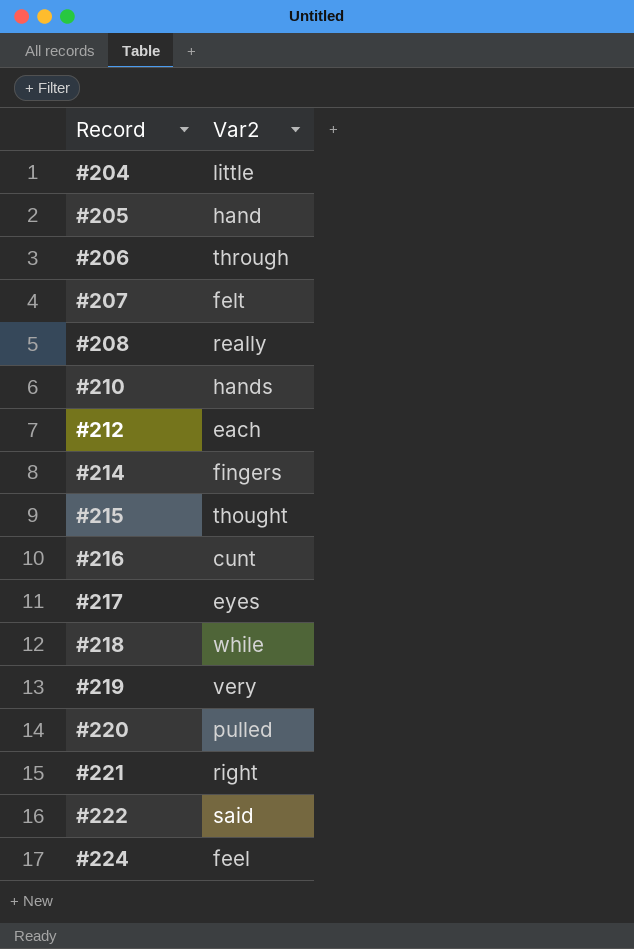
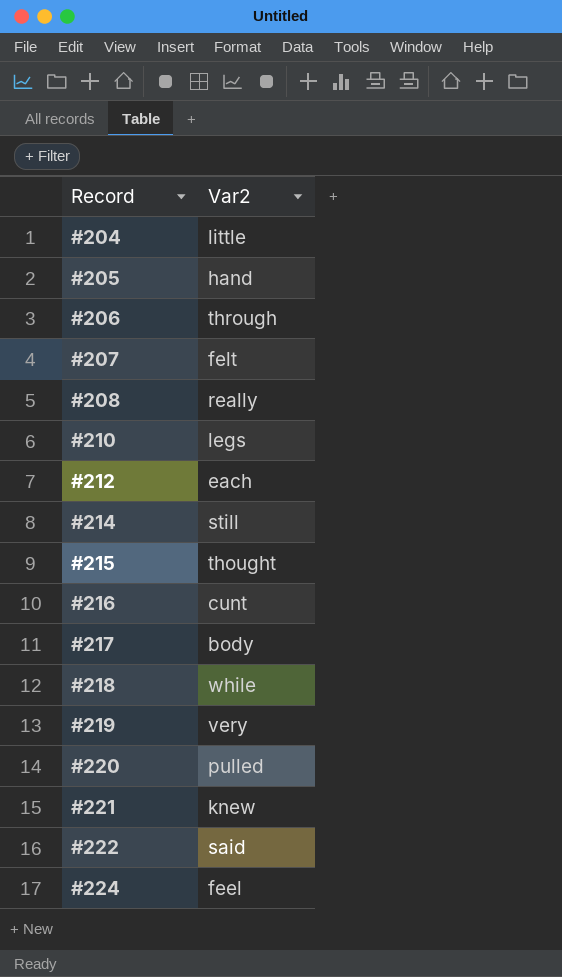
#210 | Var2: hands -> legs
#214 | Var2: fingers -> still
#217 | Var2: eyes -> body
#221 | Var2: right -> knew

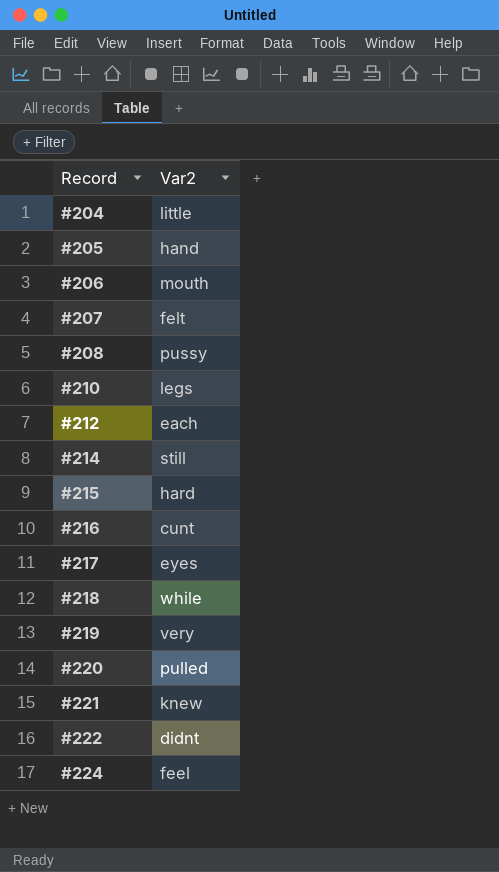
#206 | Var2: through -> mouth
#208 | Var2: really -> pussy
#215 | Var2: thought -> hard
#217 | Var2: body -> eyes
#222 | Var2: said -> didnt

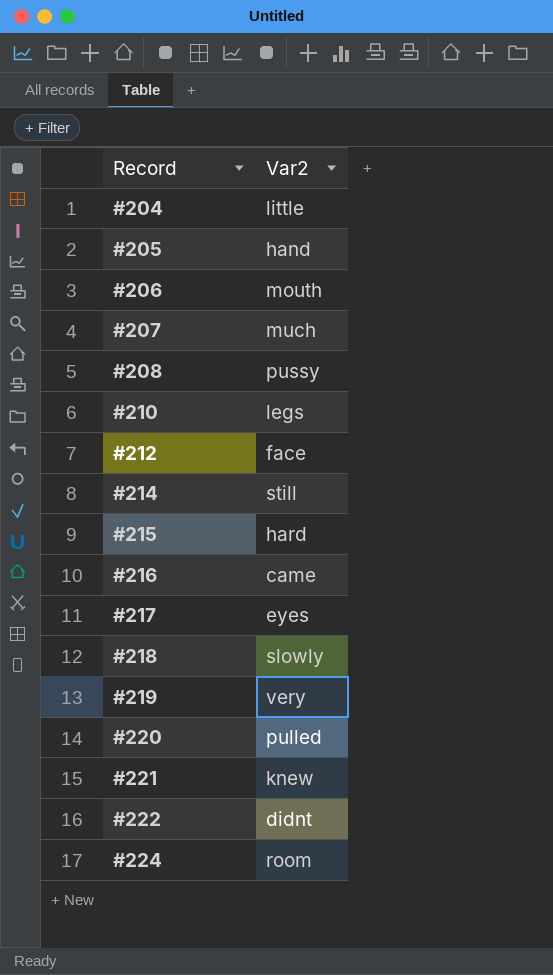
#207 | Var2: felt -> much
#212 | Var2: each -> face
#216 | Var2: cunt -> came
#218 | Var2: while -> slowly
#224 | Var2: feel -> room

